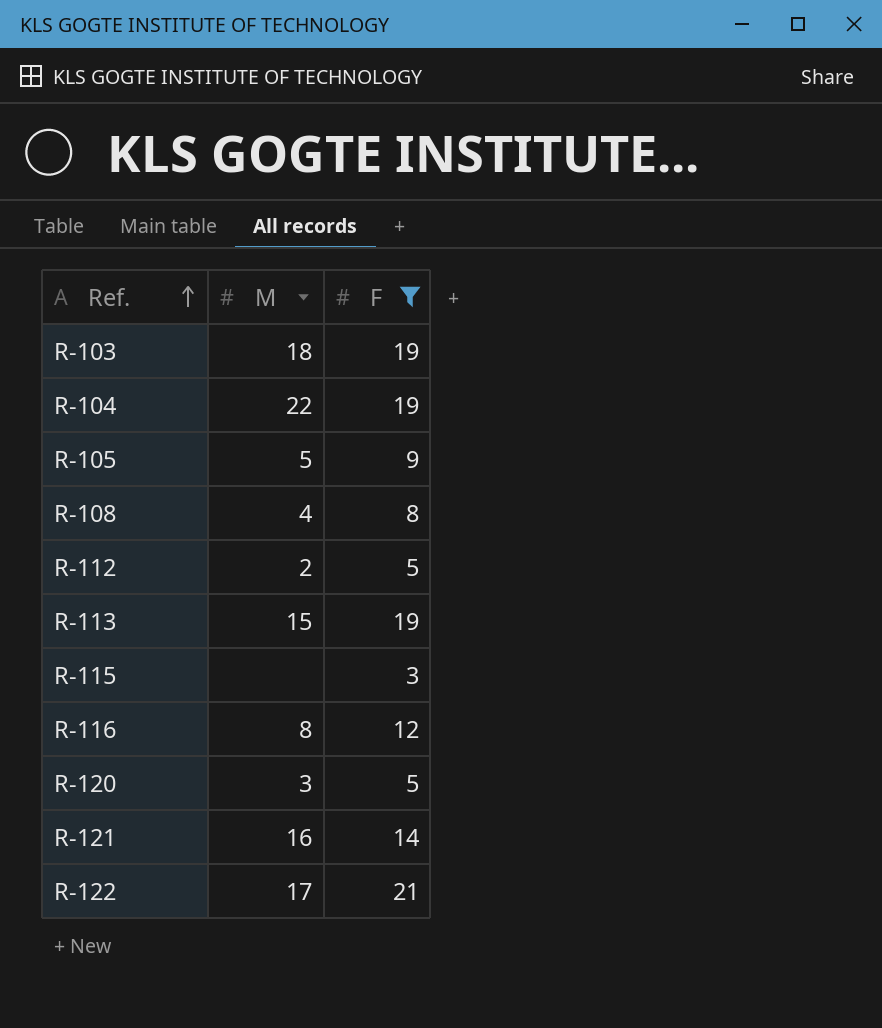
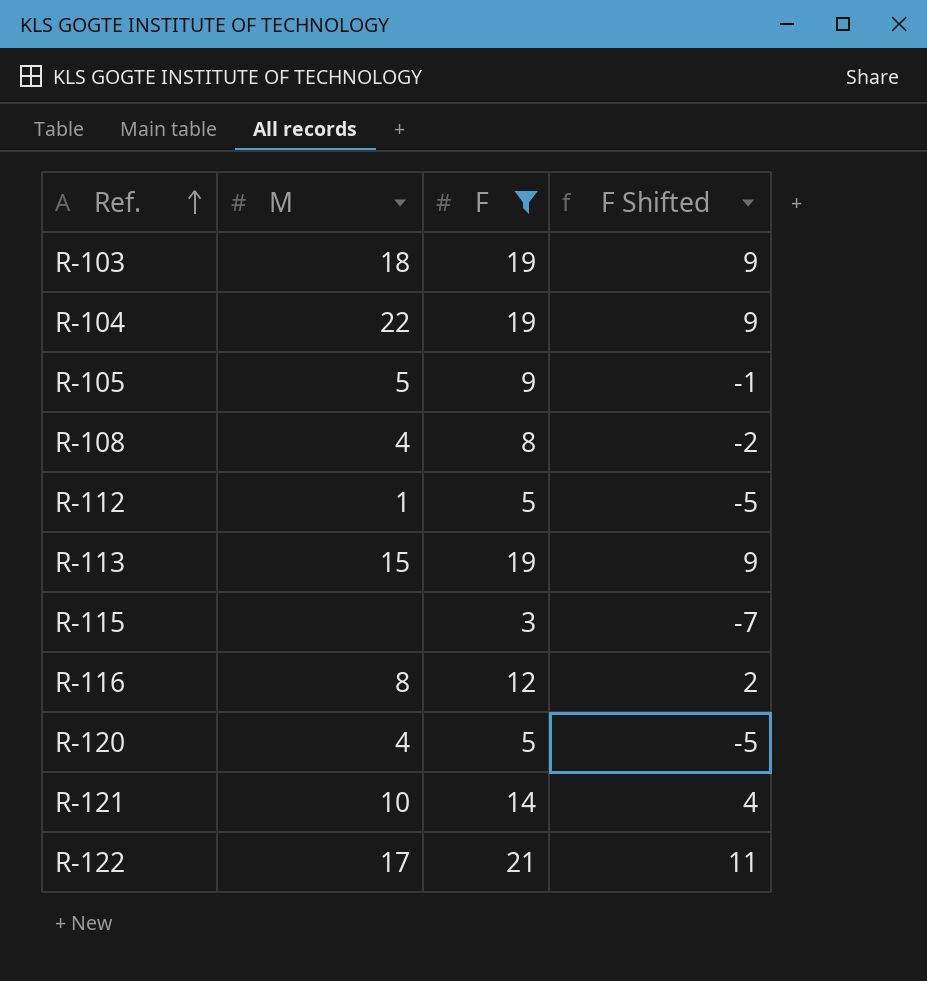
column F Shifted | formula: none -> [F] - 10
R-112 | M: 2 -> 1
R-120 | M: 3 -> 4
R-121 | M: 16 -> 10

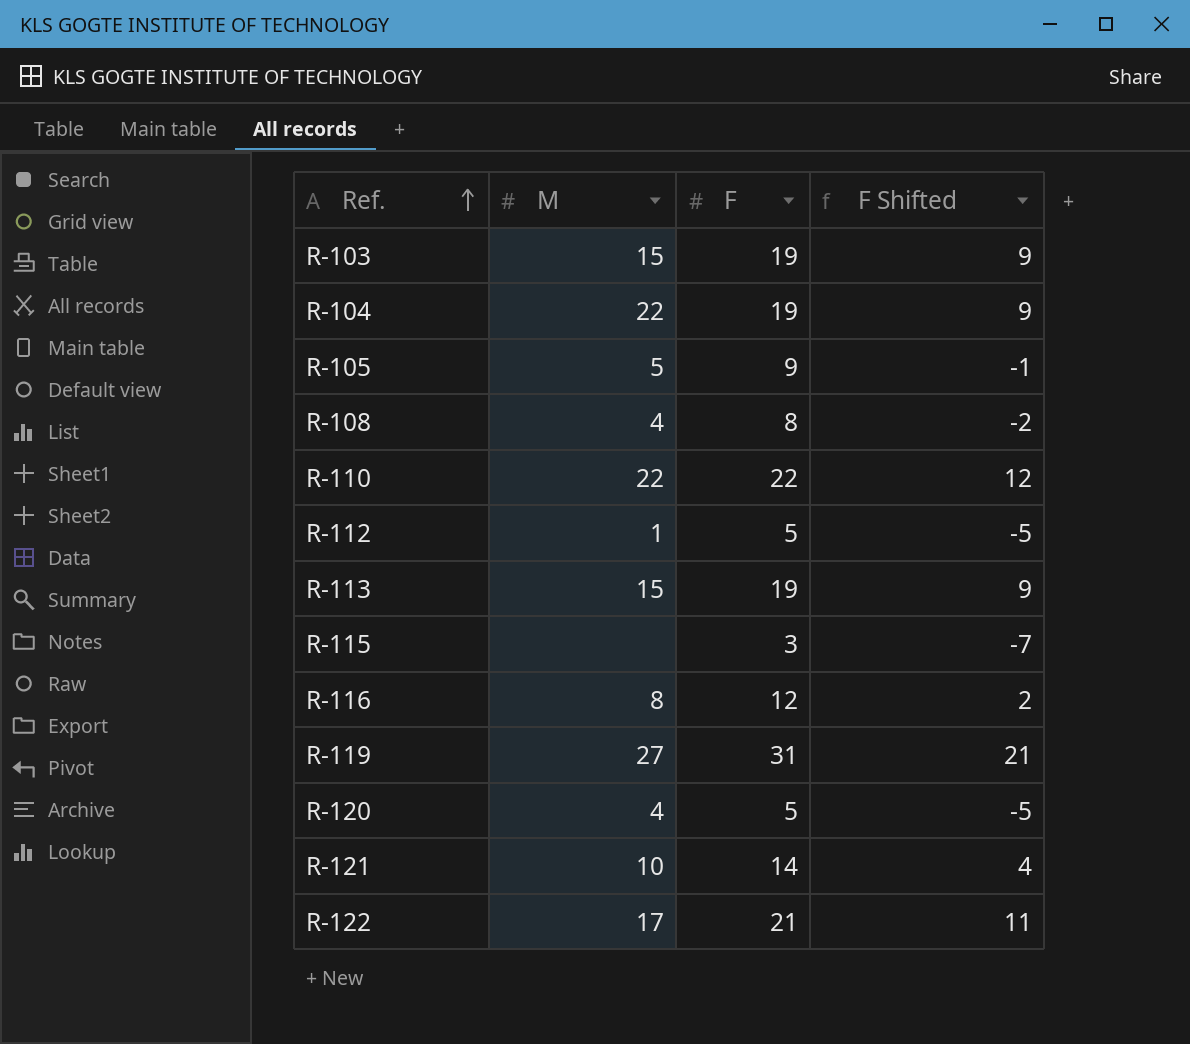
filter: F <= 21 -> none
R-103 | M: 18 -> 15

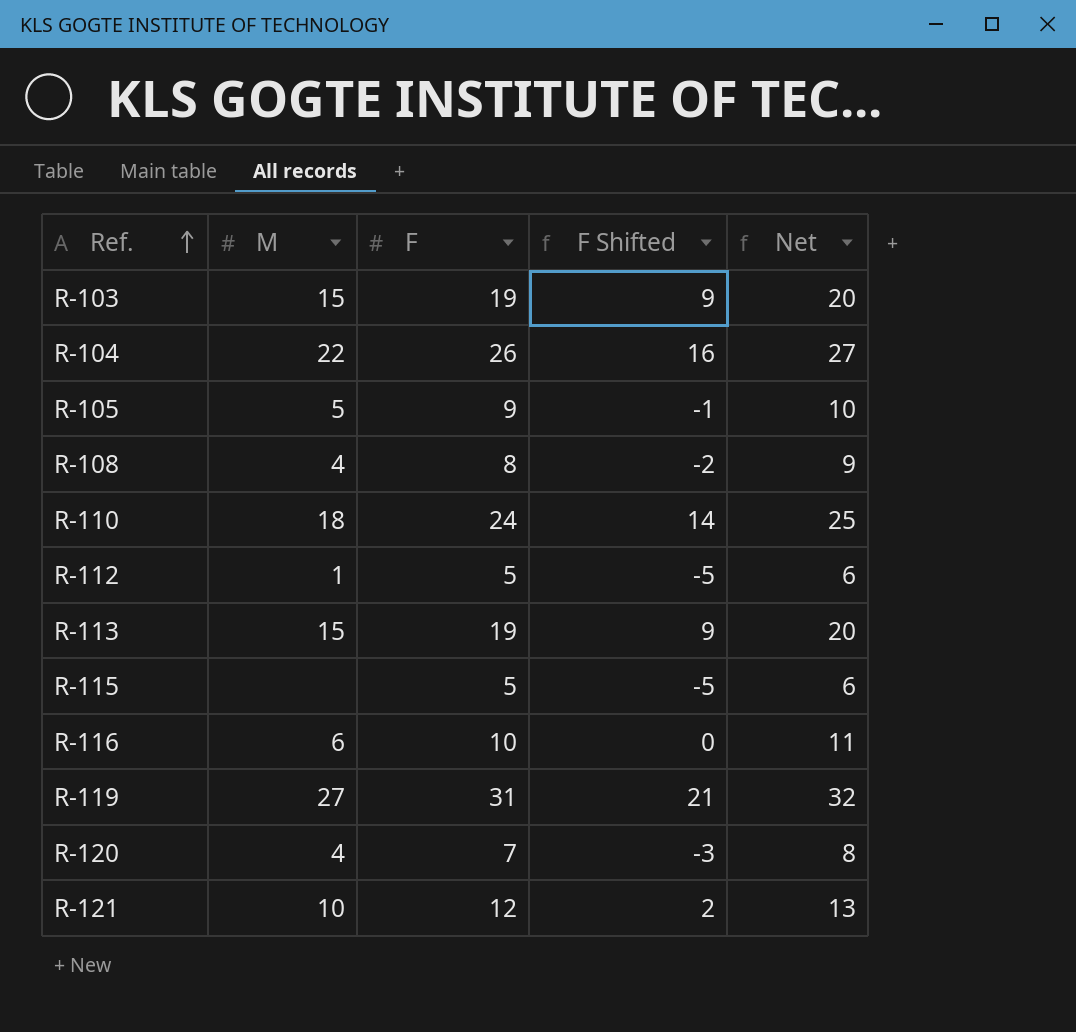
column Net | formula: none -> [F] + 1
row R-122: 17 | 21 | 11 -> none
R-104 | F: 19 -> 26
R-104 | F Shifted: 9 -> 16
R-110 | M: 22 -> 18
R-110 | F: 22 -> 24
R-110 | F Shifted: 12 -> 14
R-115 | F: 3 -> 5
R-115 | F Shifted: -7 -> -5
R-116 | M: 8 -> 6
R-116 | F: 12 -> 10
R-116 | F Shifted: 2 -> 0
R-120 | F: 5 -> 7
R-120 | F Shifted: -5 -> -3
R-121 | F: 14 -> 12
R-121 | F Shifted: 4 -> 2

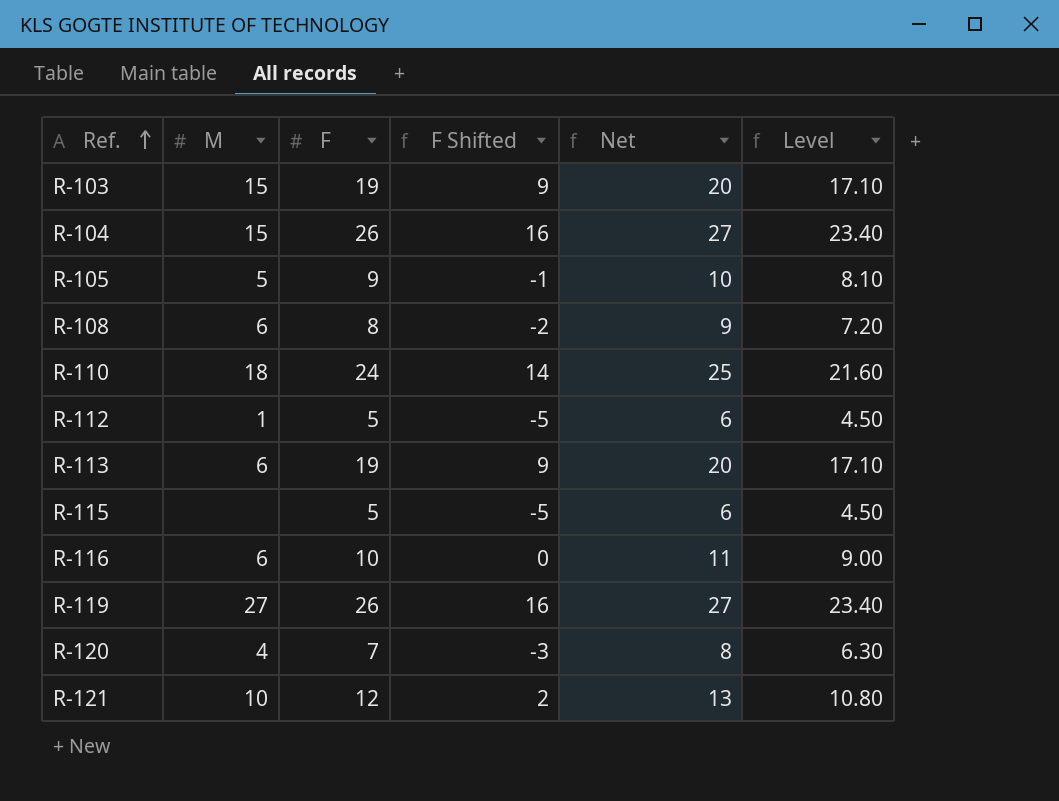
column Level | formula: none -> [F] * 0.9
R-104 | M: 22 -> 15
R-108 | M: 4 -> 6
R-113 | M: 15 -> 6
R-119 | F: 31 -> 26
R-119 | F Shifted: 21 -> 16
R-119 | Net: 32 -> 27

